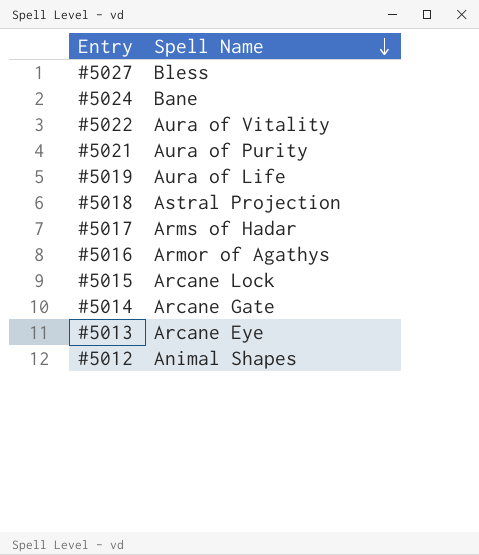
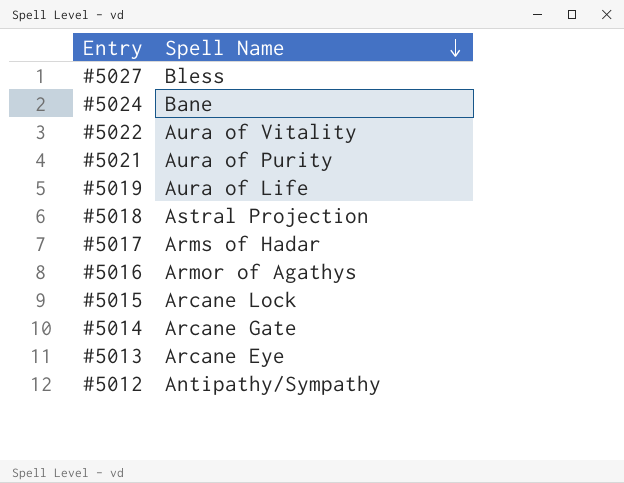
#5012 | Spell Name: Animal Shapes -> Antipathy/Sympathy

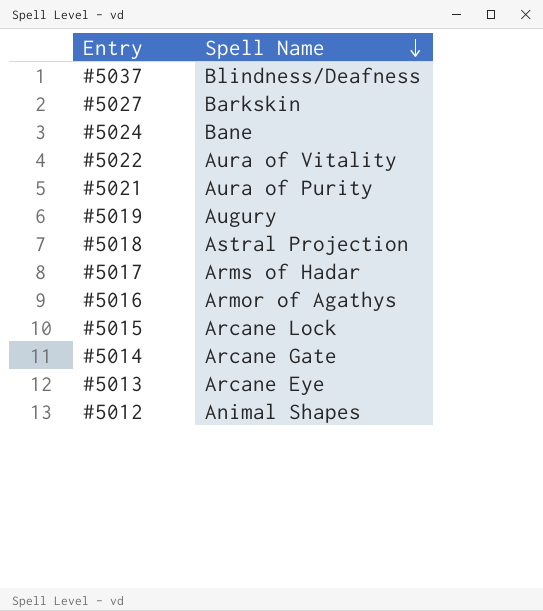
row #5037: none -> Blindness/Deafness
#5027 | Spell Name: Bless -> Barkskin
#5019 | Spell Name: Aura of Life -> Augury
#5012 | Spell Name: Antipathy/Sympathy -> Animal Shapes

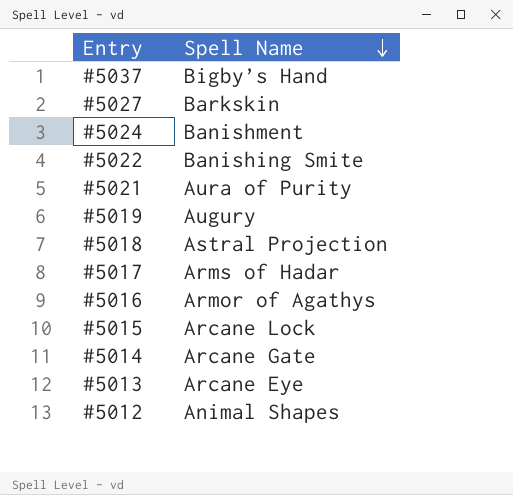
#5037 | Spell Name: Blindness/Deafness -> Bigby’s Hand
#5024 | Spell Name: Bane -> Banishment
#5022 | Spell Name: Aura of Vitality -> Banishing Smite

